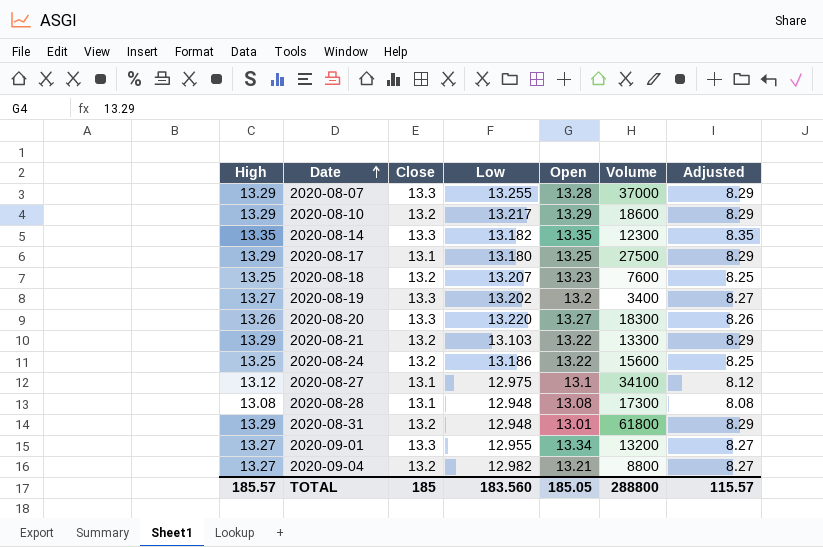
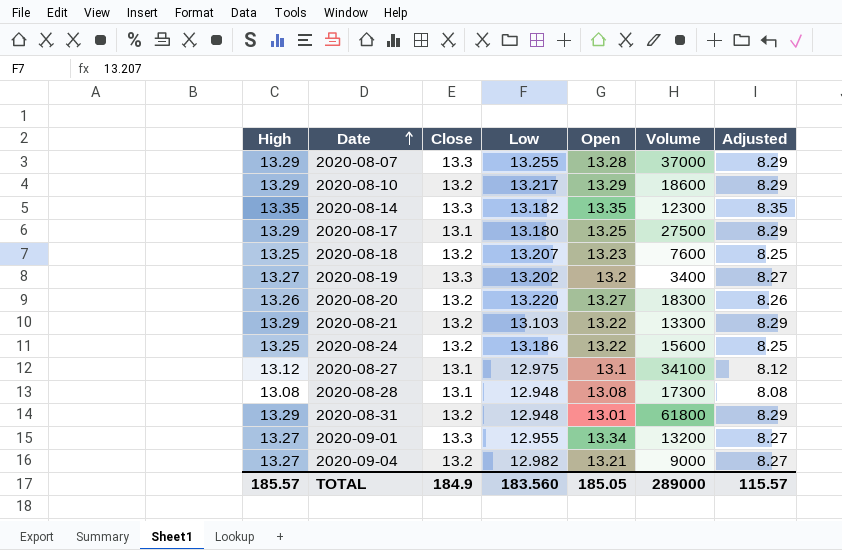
2020-08-20 | Close: 13.3 -> 13.2
2020-09-04 | Volume: 8800 -> 9000
TOTAL | Close: 185 -> 184.9
TOTAL | Volume: 288800 -> 289000

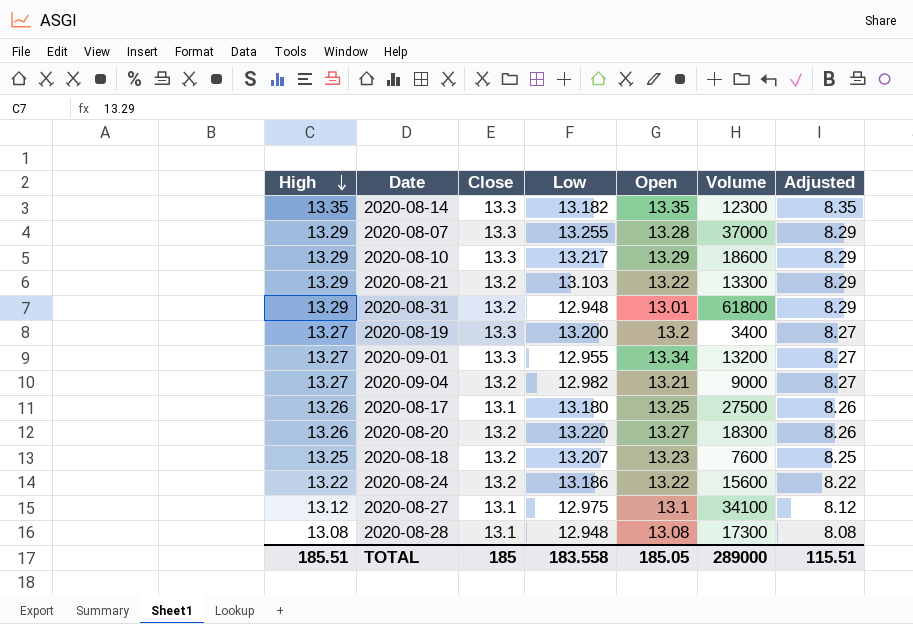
row order: Date ascending -> High descending
2020-08-10 | Close: 13.2 -> 13.3
2020-08-19 | Low: 13.202 -> 13.200
2020-08-17 | High: 13.29 -> 13.26
2020-08-17 | Adjusted: 8.29 -> 8.26
2020-08-24 | High: 13.25 -> 13.22
2020-08-24 | Adjusted: 8.25 -> 8.22
TOTAL | High: 185.57 -> 185.51
TOTAL | Close: 184.9 -> 185
TOTAL | Low: 183.560 -> 183.558
TOTAL | Adjusted: 115.57 -> 115.51

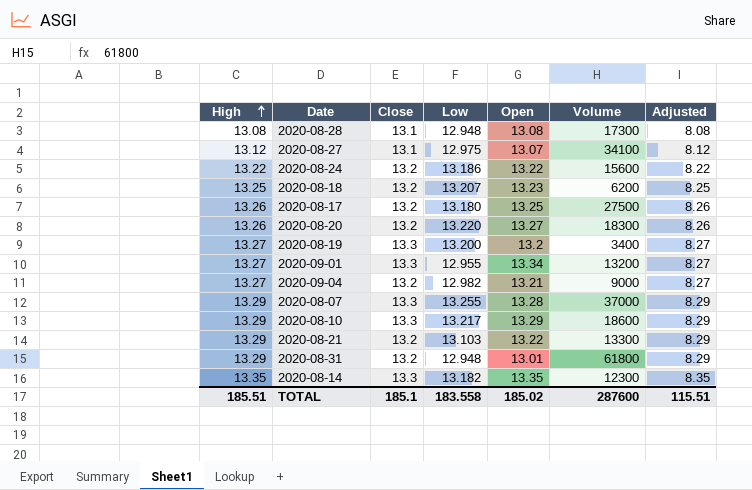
row order: High descending -> High ascending
2020-08-27 | Open: 13.1 -> 13.07
2020-08-18 | Volume: 7600 -> 6200
2020-08-17 | Close: 13.1 -> 13.2
TOTAL | Close: 185 -> 185.1
TOTAL | Open: 185.05 -> 185.02
TOTAL | Volume: 289000 -> 287600

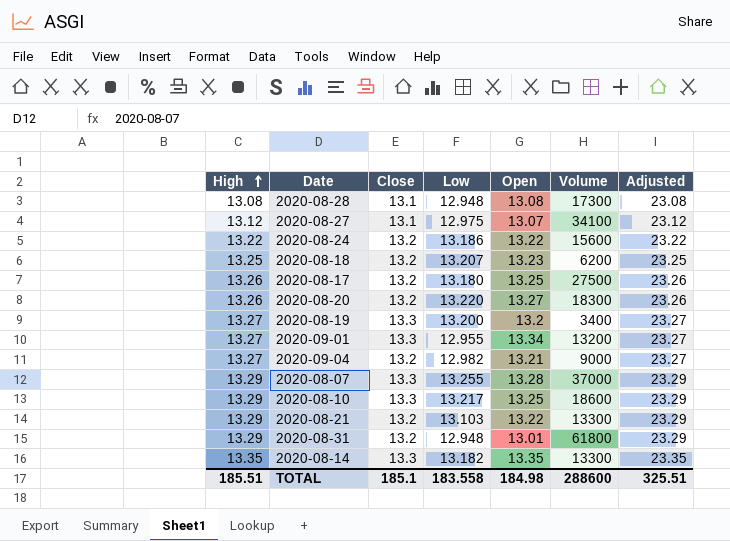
column Adjusted | formula: [High] - 5 -> [High] + 10
2020-08-10 | Open: 13.29 -> 13.25
2020-08-14 | Volume: 12300 -> 13300
TOTAL | Open: 185.02 -> 184.98
TOTAL | Volume: 287600 -> 288600
TOTAL | Adjusted: 115.51 -> 325.51

